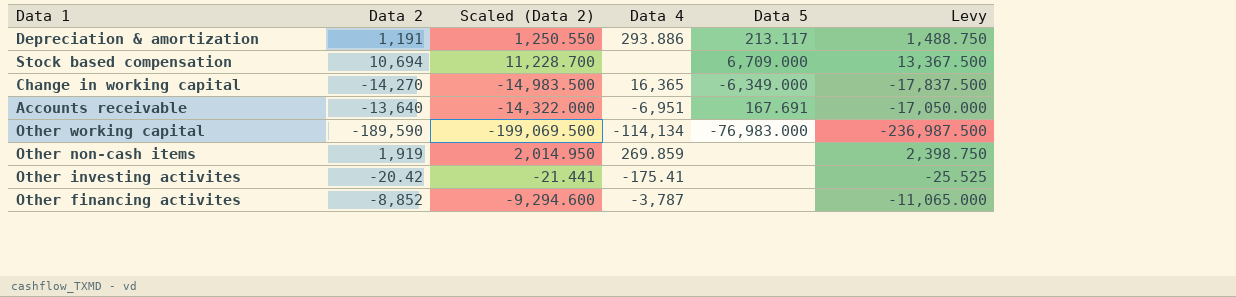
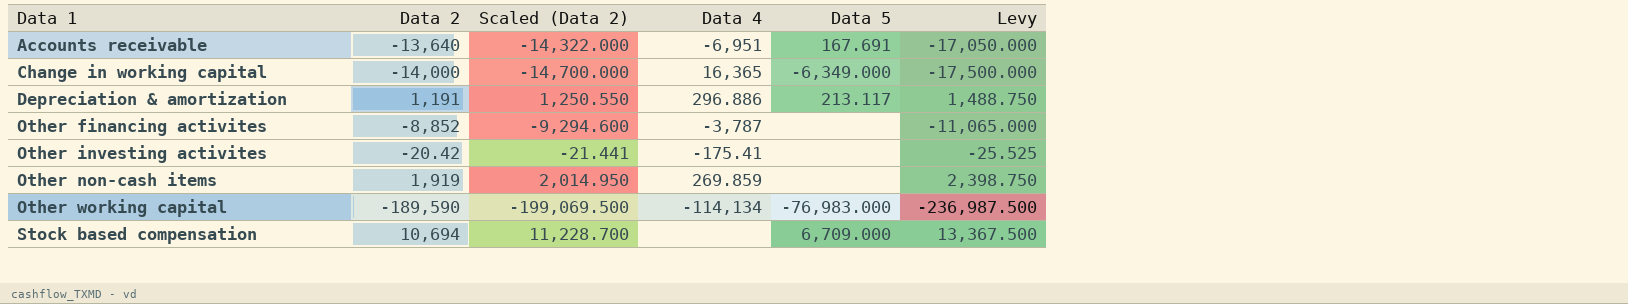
row order: none -> Data 1 ascending
Change in working capital | Data 2: -14,270 -> -14,000
Change in working capital | Scaled (Data 2): -14,983.500 -> -14,700.000
Change in working capital | Levy: -17,837.500 -> -17,500.000
Depreciation & amortization | Data 4: 293.886 -> 296.886

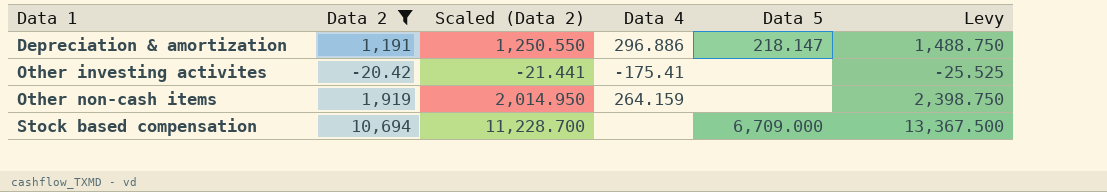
filter: none -> Data 2 >= -20.42
Depreciation & amortization | Data 5: 213.117 -> 218.147
Other non-cash items | Data 4: 269.859 -> 264.159

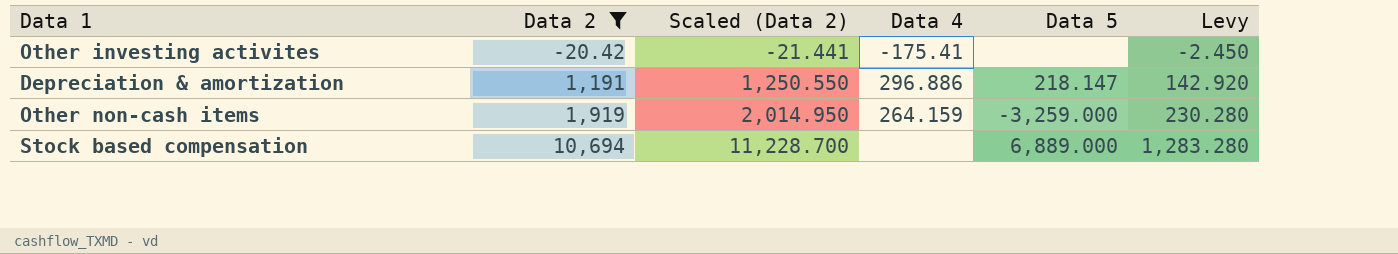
row order: Data 1 ascending -> Data 2 ascending
column Levy | formula: [Data 2] * 1.25 -> [Data 2] * 0.12
Other non-cash items | Data 5: none -> -3,259.000
Stock based compensation | Data 5: 6,709.000 -> 6,889.000

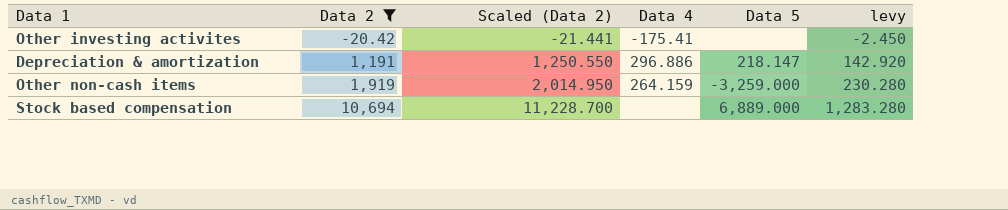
column name: Levy -> levy

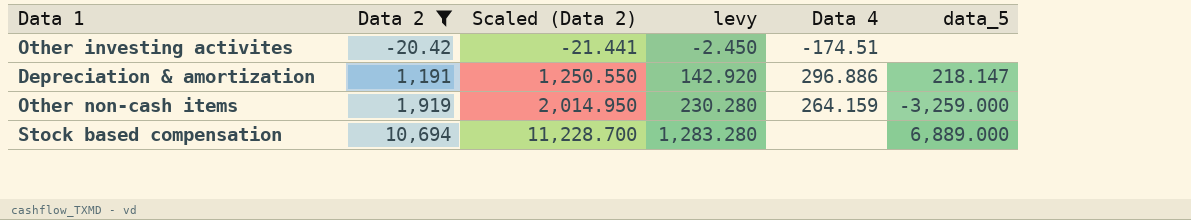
column levy | position: 6 -> 4
column name: Data 5 -> data_5
Other investing activites | Data 4: -175.41 -> -174.51

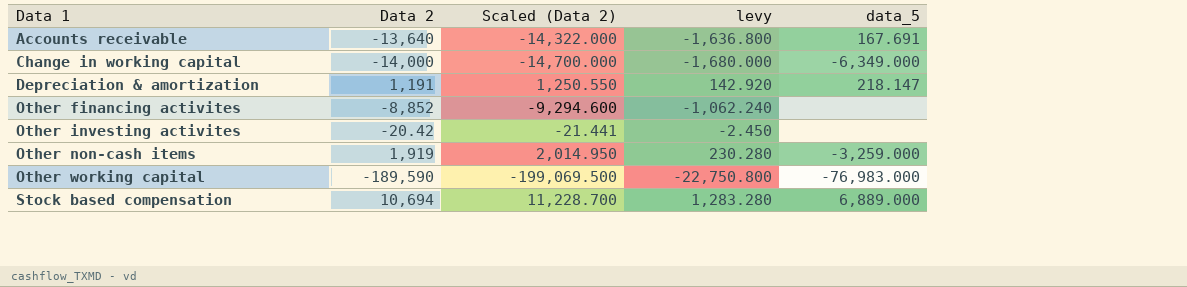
filter: Data 2 >= -20.42 -> none
row order: Data 2 ascending -> Data 1 ascending
column Data 4 | position: 5 -> none

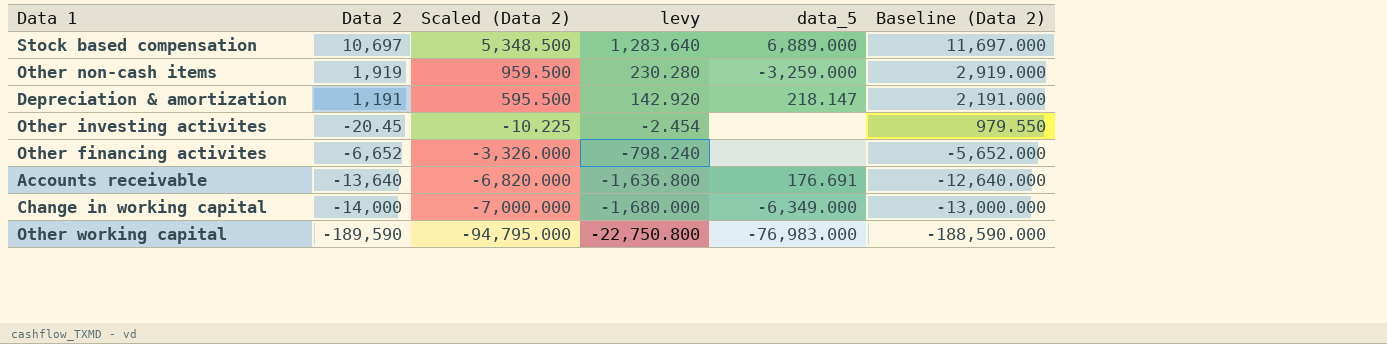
row order: Data 1 ascending -> Data 2 descending
column Scaled (Data 2) | formula: [Data 2] * 1.05 -> [Data 2] * 0.5
column Baseline (Data 2) | formula: none -> [Data 2] + 1000
Stock based compensation | Data 2: 10,694 -> 10,697
Stock based compensation | levy: 1,283.280 -> 1,283.640
Other investing activites | Data 2: -20.42 -> -20.45
Other investing activites | levy: -2.450 -> -2.454
Other financing activites | Data 2: -8,852 -> -6,652
Other financing activites | levy: -1,062.240 -> -798.240
Accounts receivable | data_5: 167.691 -> 176.691

